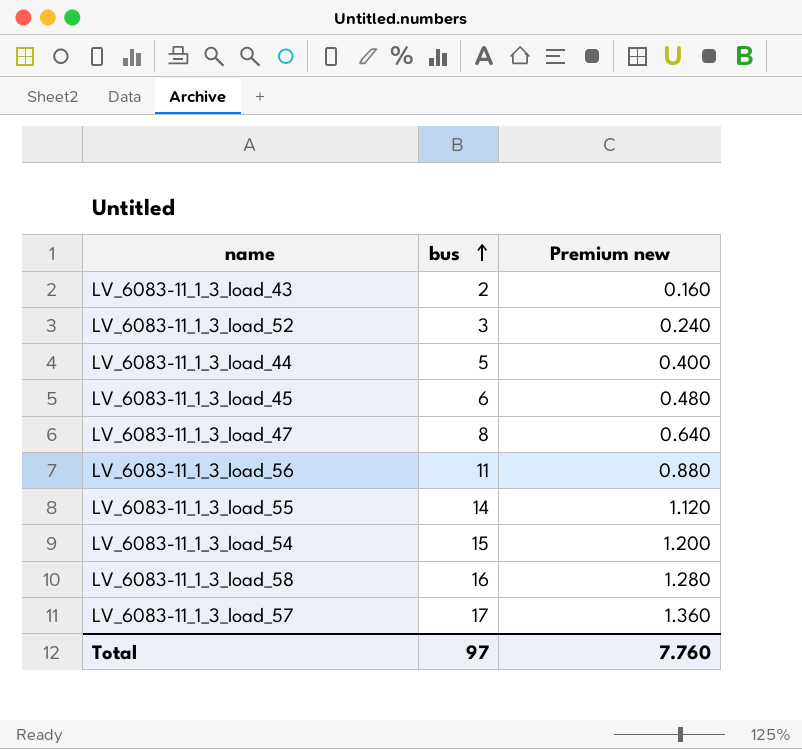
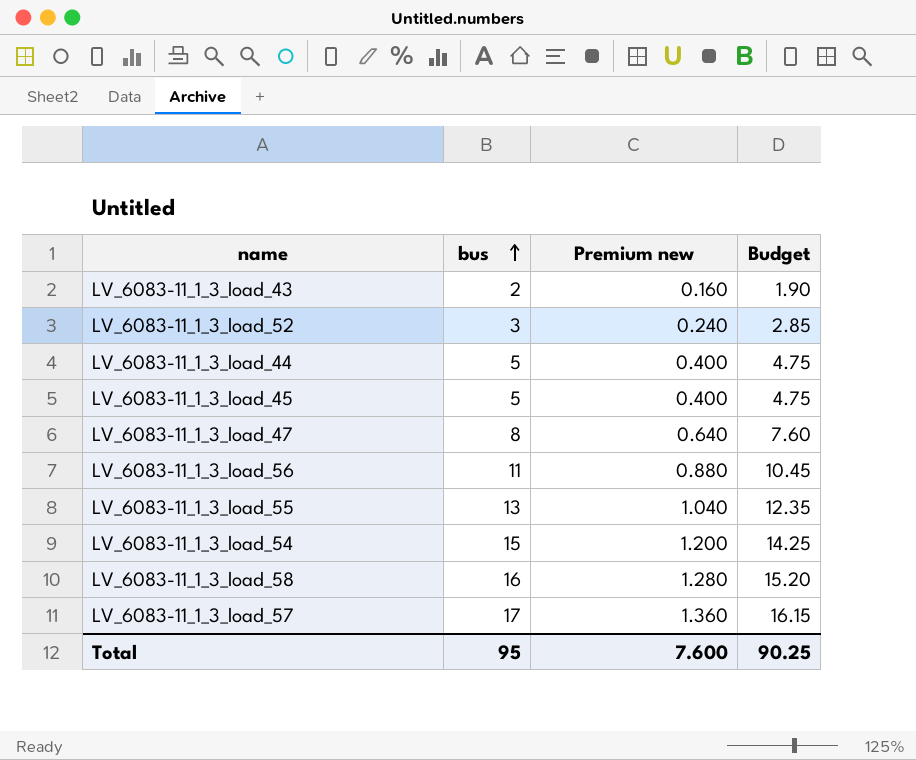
column Budget | formula: none -> [bus] * 0.95
LV_6083-11_1_3_load_45 | bus: 6 -> 5
LV_6083-11_1_3_load_45 | Premium new: 0.480 -> 0.400
LV_6083-11_1_3_load_55 | bus: 14 -> 13
LV_6083-11_1_3_load_55 | Premium new: 1.120 -> 1.040
Total | bus: 97 -> 95
Total | Premium new: 7.760 -> 7.600

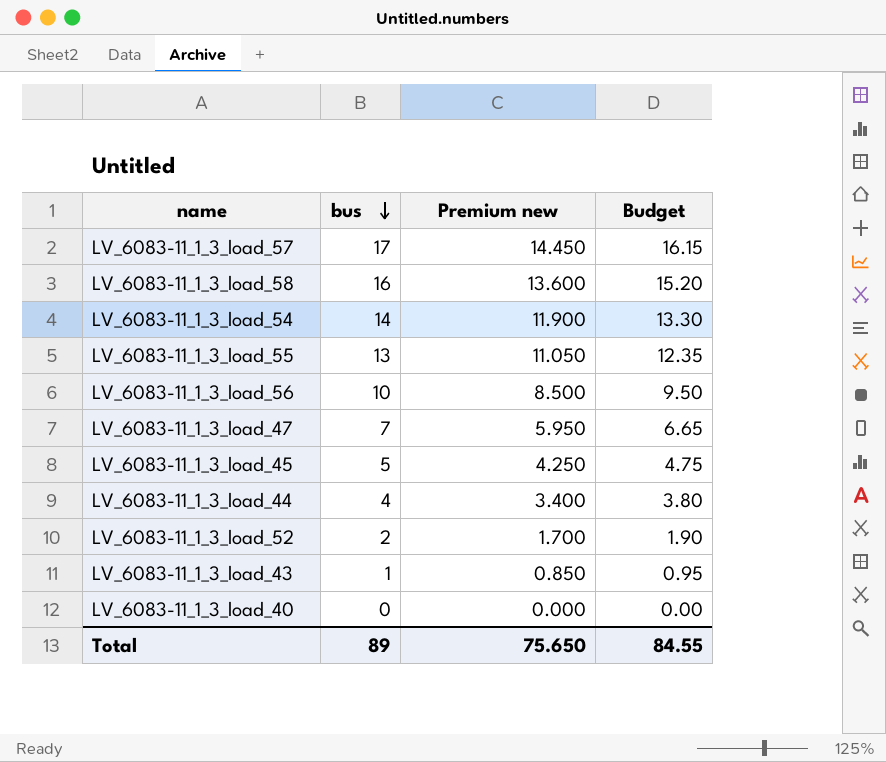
row order: bus ascending -> bus descending
column Premium new | formula: [bus] * 0.08 -> [bus] * 0.85
LV_6083-11_1_3_load_54 | bus: 15 -> 14
LV_6083-11_1_3_load_54 | Budget: 14.25 -> 13.30
LV_6083-11_1_3_load_56 | bus: 11 -> 10
LV_6083-11_1_3_load_56 | Budget: 10.45 -> 9.50
LV_6083-11_1_3_load_47 | bus: 8 -> 7
LV_6083-11_1_3_load_47 | Budget: 7.60 -> 6.65
LV_6083-11_1_3_load_44 | bus: 5 -> 4
LV_6083-11_1_3_load_44 | Budget: 4.75 -> 3.80
LV_6083-11_1_3_load_52 | bus: 3 -> 2
LV_6083-11_1_3_load_52 | Budget: 2.85 -> 1.90
LV_6083-11_1_3_load_43 | bus: 2 -> 1
LV_6083-11_1_3_load_43 | Budget: 1.90 -> 0.95
row LV_6083-11_1_3_load_40: none -> 0 | 0.000 | 0.00
Total | bus: 95 -> 89
Total | Premium new: 7.600 -> 75.650
Total | Budget: 90.25 -> 84.55

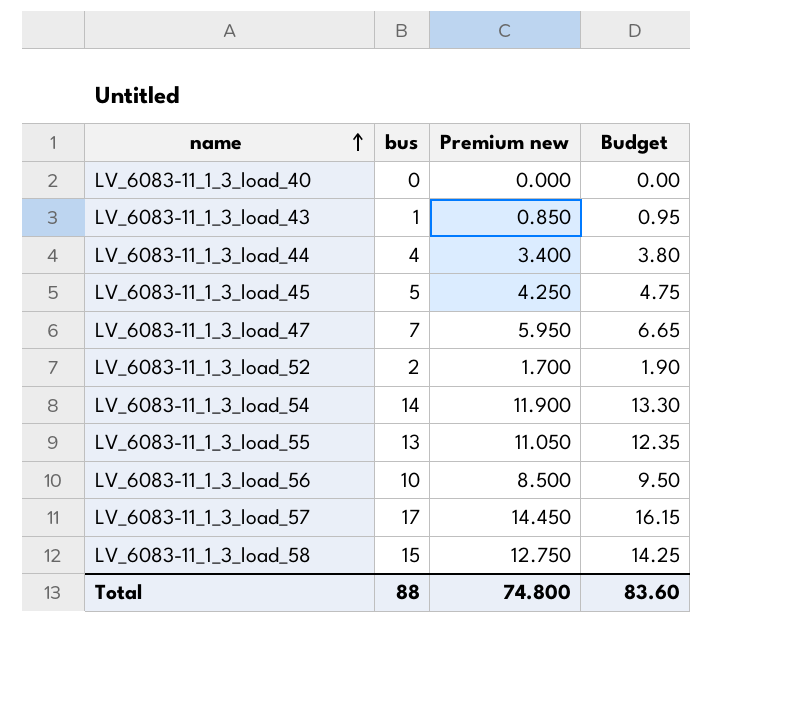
row order: bus descending -> name ascending
LV_6083-11_1_3_load_58 | bus: 16 -> 15
LV_6083-11_1_3_load_58 | Premium new: 13.600 -> 12.750
LV_6083-11_1_3_load_58 | Budget: 15.20 -> 14.25
Total | bus: 89 -> 88
Total | Premium new: 75.650 -> 74.800
Total | Budget: 84.55 -> 83.60

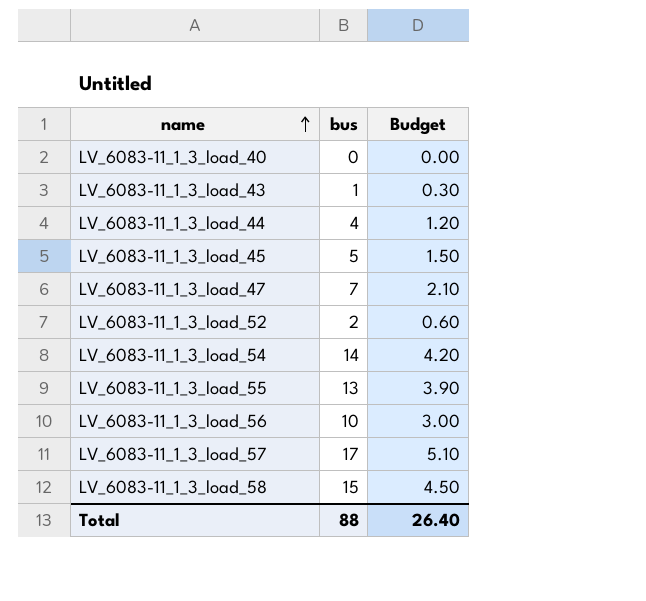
column Premium new | formula: [bus] * 0.85 -> none
column Budget | formula: [bus] * 0.95 -> [bus] * 0.3
Total | Budget: 83.60 -> 26.40

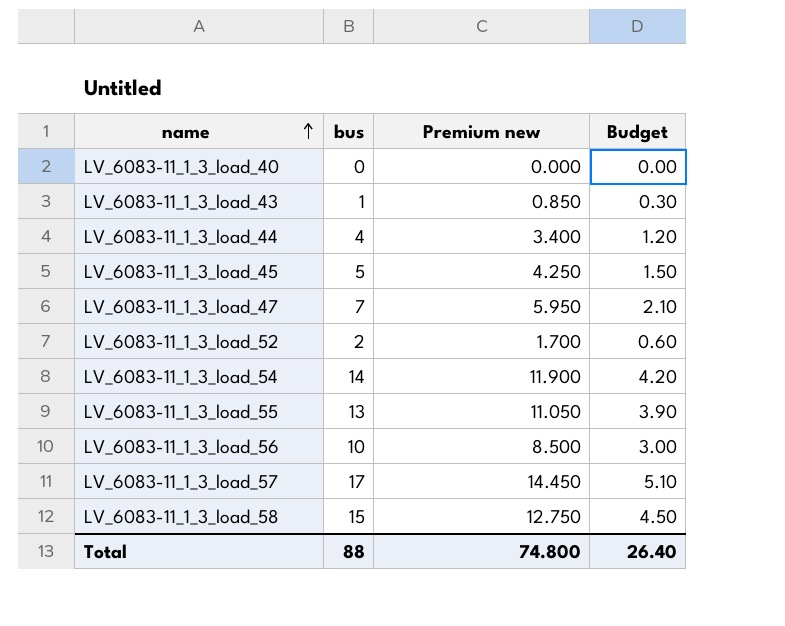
column Premium new | formula: none -> [bus] * 0.85

